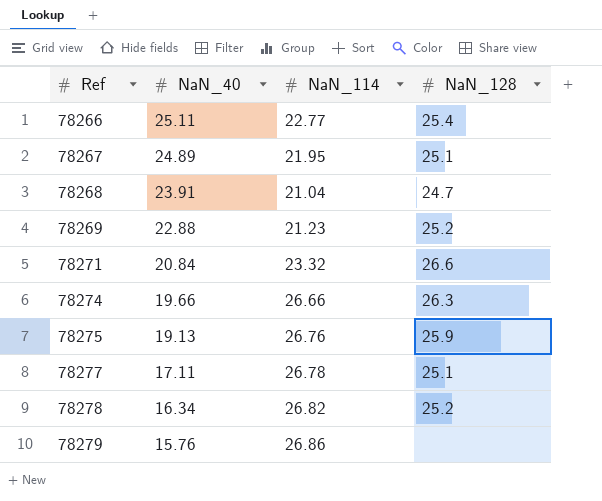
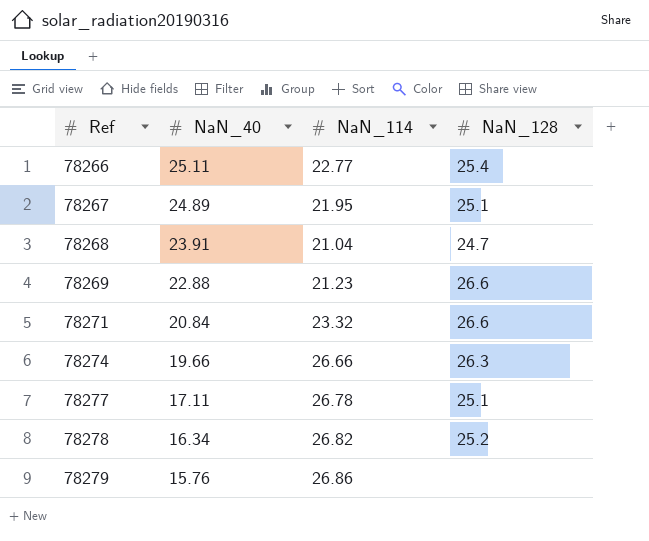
row 78275: 19.13 | 26.76 | 25.9 -> none
78269 | NaN_128: 25.2 -> 26.6

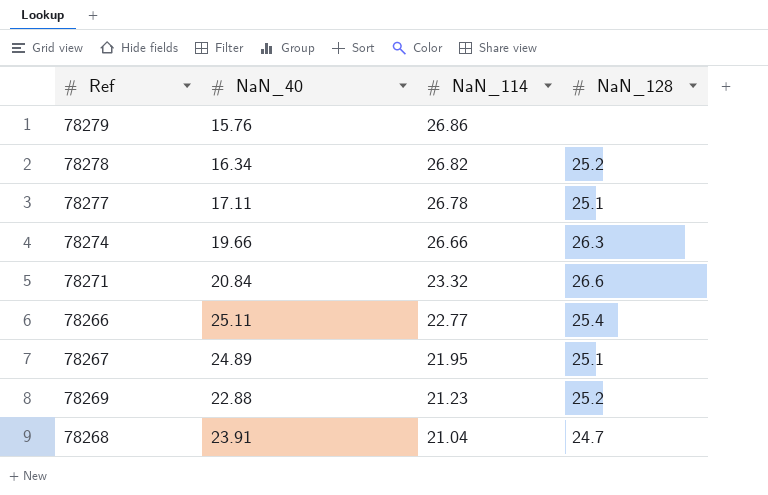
row order: Ref ascending -> NaN_114 descending
78269 | NaN_128: 26.6 -> 25.2

